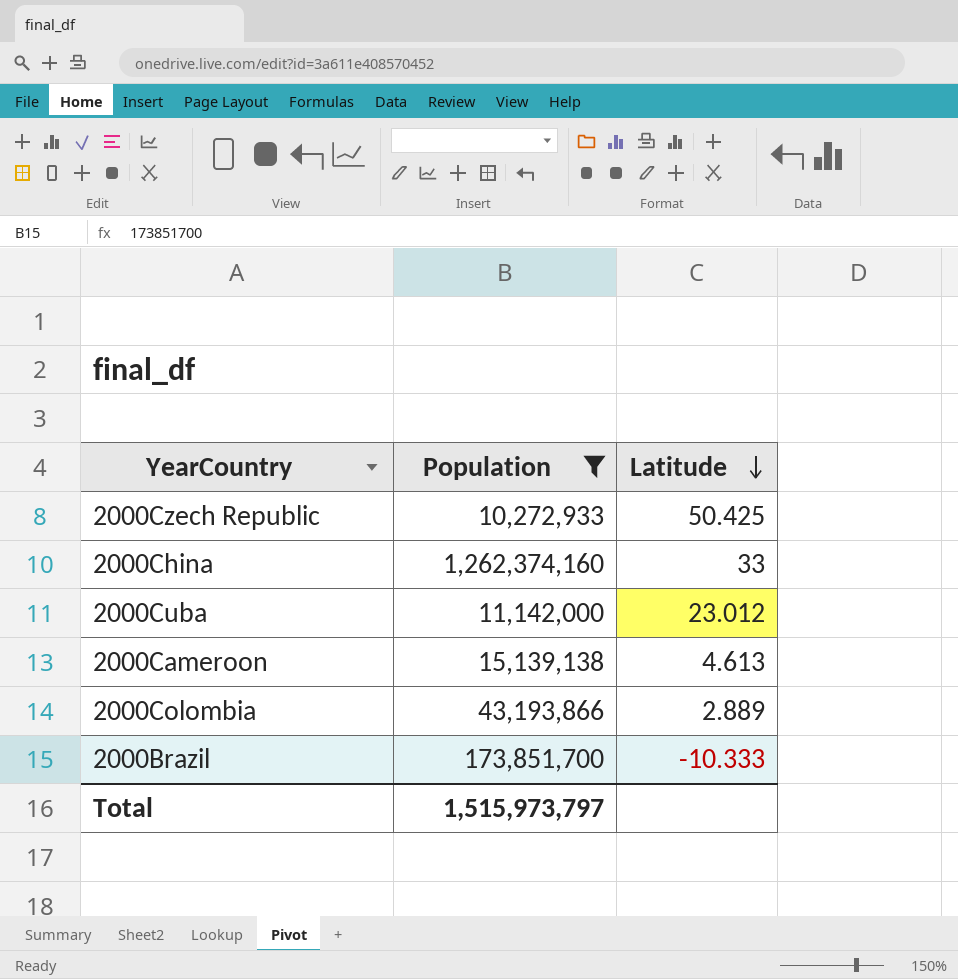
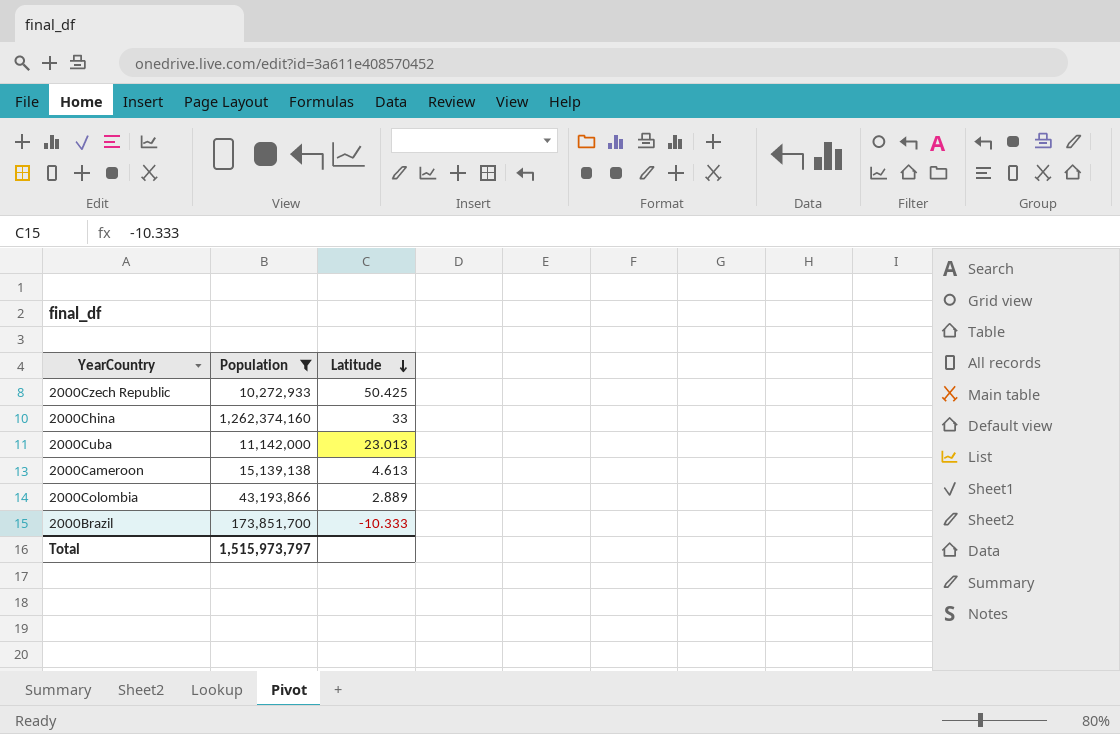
2000Cuba | Latitude: 23.012 -> 23.013

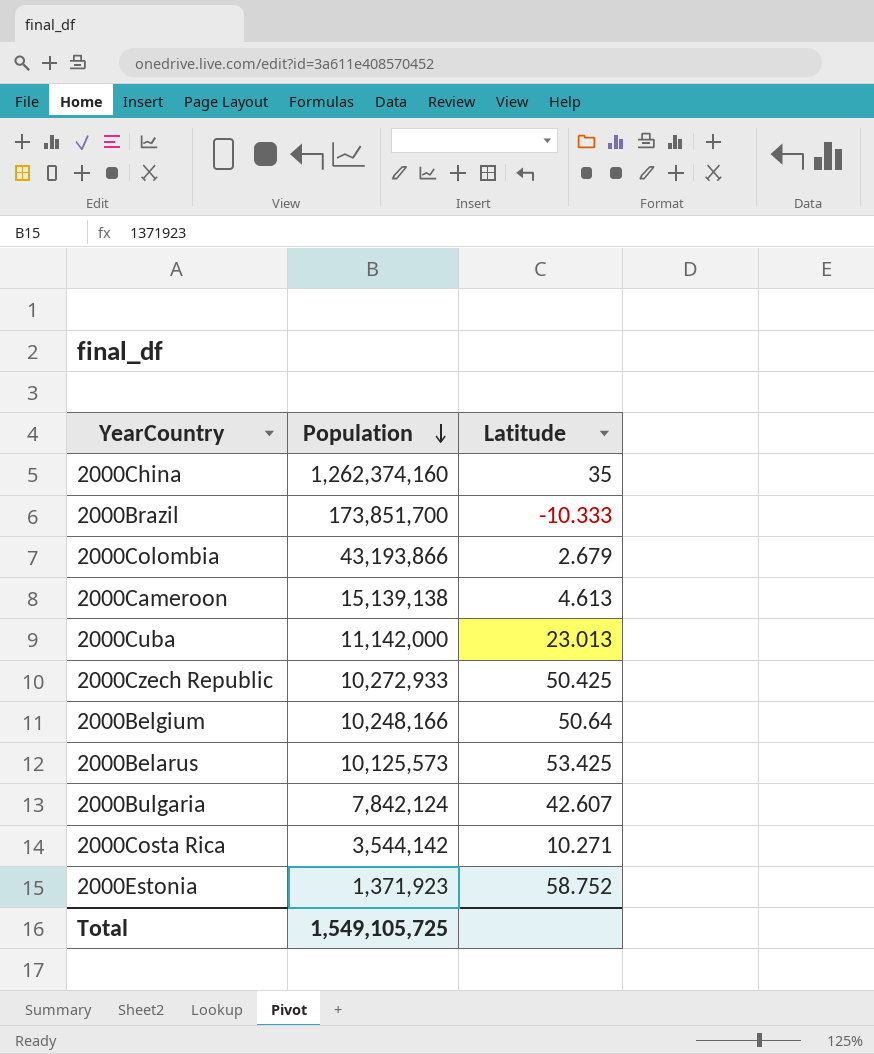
filter: Population >= 10,272,933 -> none
row order: Latitude descending -> Population descending
2000China | Latitude: 33 -> 35
2000Colombia | Latitude: 2.889 -> 2.679
Total | Population: 1,515,973,797 -> 1,549,105,725

